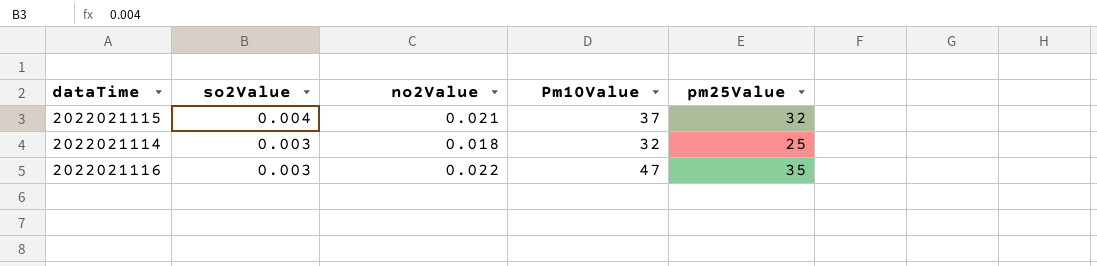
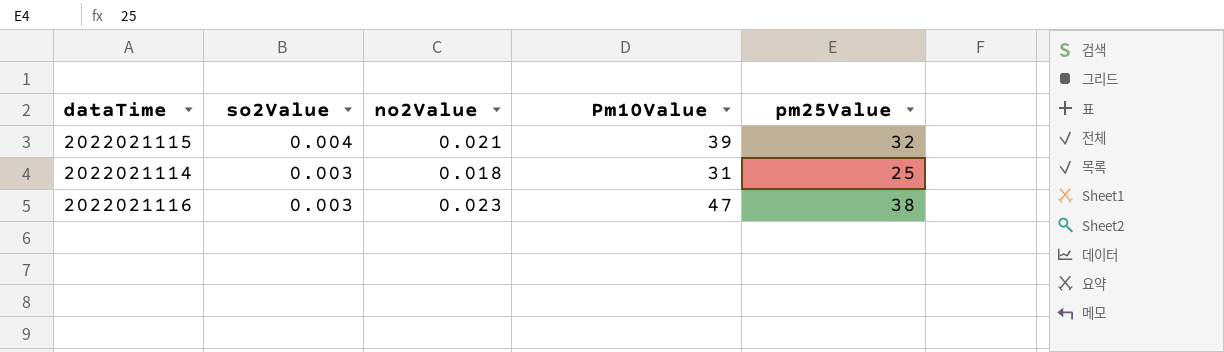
2022021115 | Pm10Value: 37 -> 39
2022021114 | Pm10Value: 32 -> 31
2022021116 | no2Value: 0.022 -> 0.023
2022021116 | pm25Value: 35 -> 38

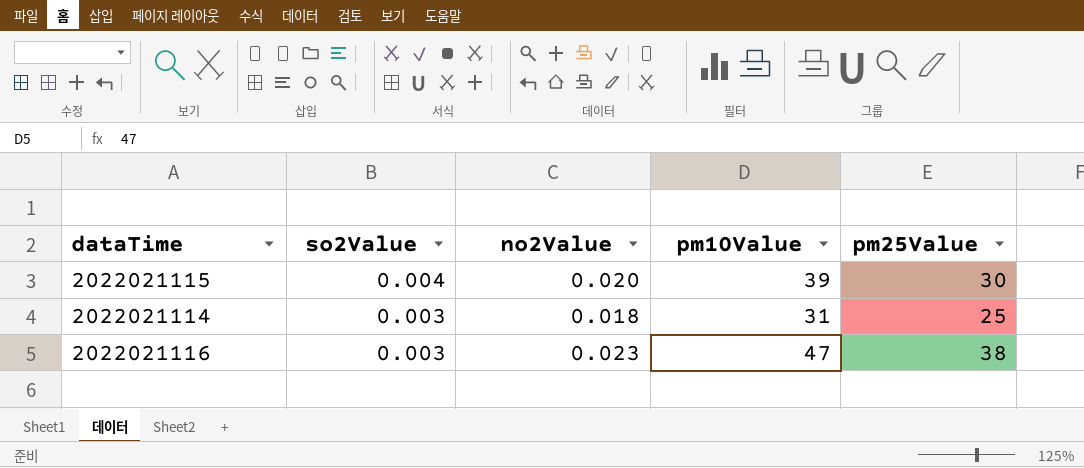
column name: Pm10Value -> pm10Value
2022021115 | no2Value: 0.021 -> 0.020
2022021115 | pm25Value: 32 -> 30

